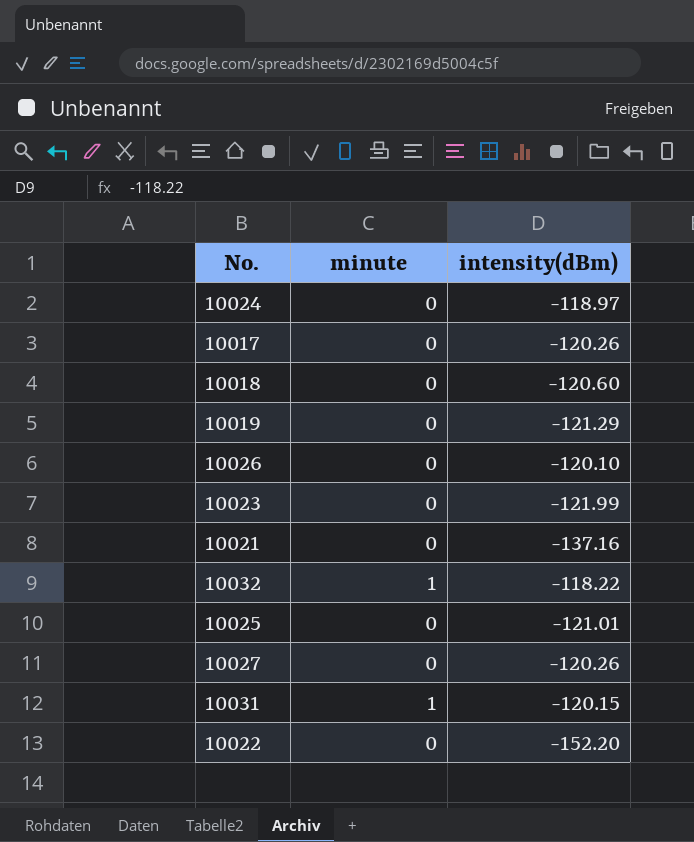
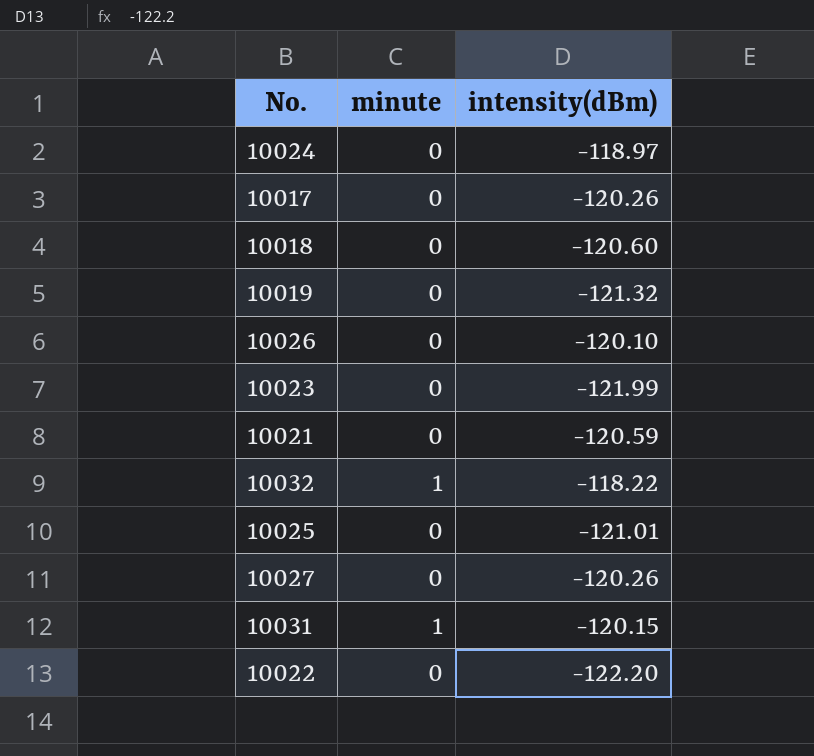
10019 | intensity(dBm): -121.29 -> -121.32
10021 | intensity(dBm): -137.16 -> -120.59
10022 | intensity(dBm): -152.20 -> -122.20

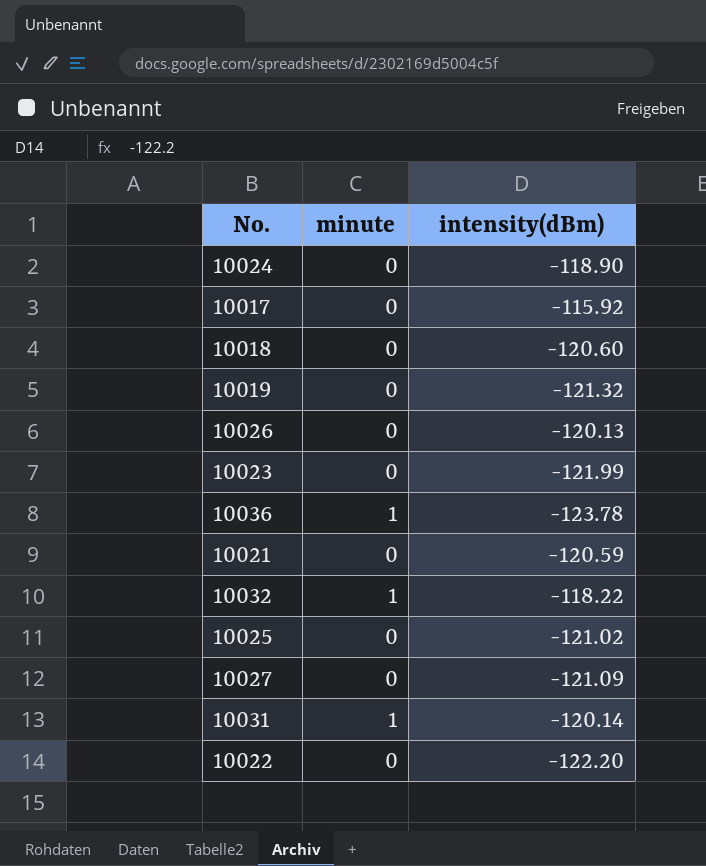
10024 | intensity(dBm): -118.97 -> -118.90
10017 | intensity(dBm): -120.26 -> -115.92
10026 | intensity(dBm): -120.10 -> -120.13
row 10036: none -> 1 | -123.78
10025 | intensity(dBm): -121.01 -> -121.02
10027 | intensity(dBm): -120.26 -> -121.09
10031 | intensity(dBm): -120.15 -> -120.14

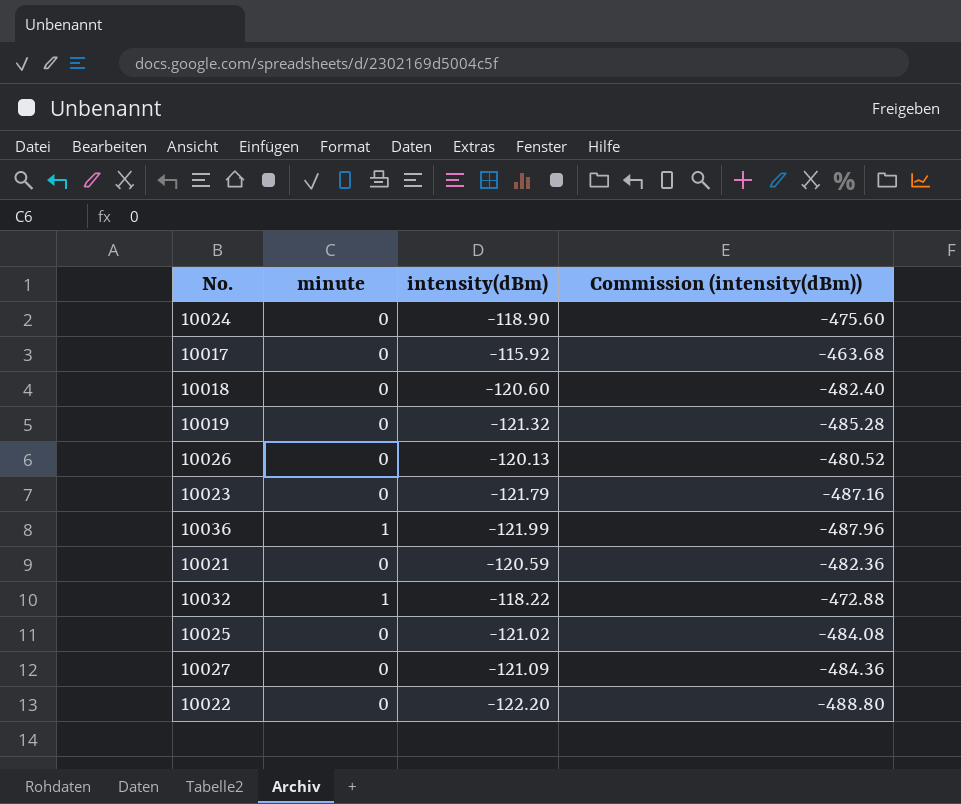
column Commission (intensity(dBm)) | formula: none -> [intensity(dBm)] * 4
row 10031: 1 | -120.14 -> none
10023 | intensity(dBm): -121.99 -> -121.79
10036 | intensity(dBm): -123.78 -> -121.99

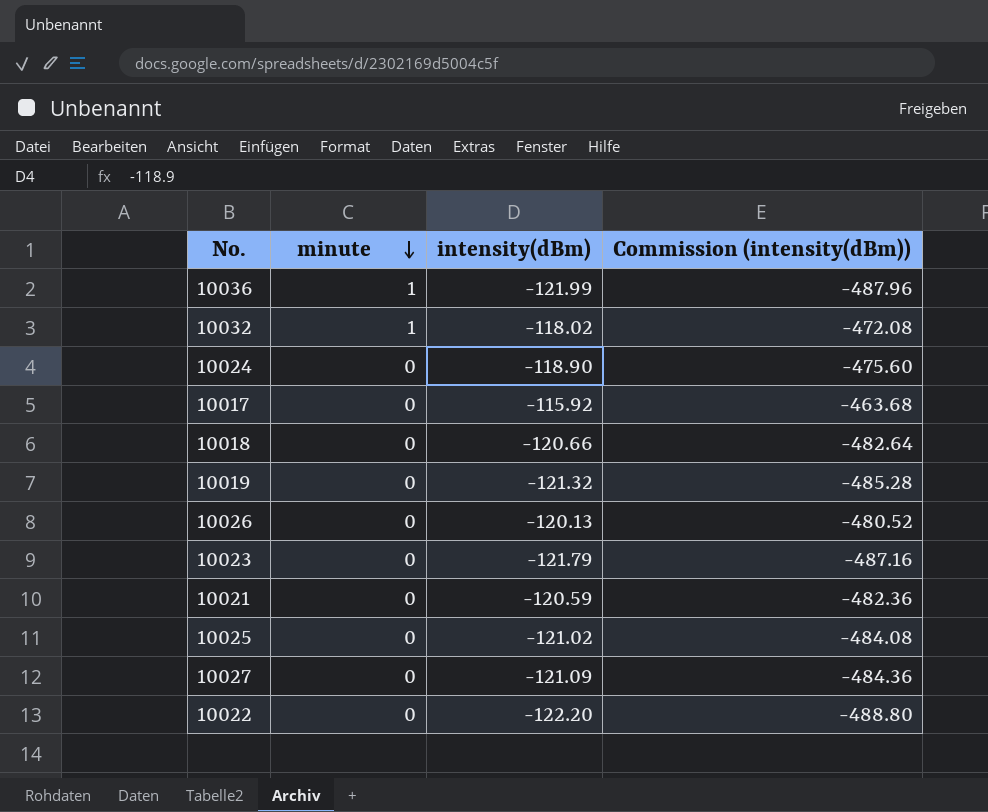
row order: none -> minute descending
10032 | intensity(dBm): -118.22 -> -118.02
10032 | Commission (intensity(dBm)): -472.88 -> -472.08
10018 | intensity(dBm): -120.60 -> -120.66
10018 | Commission (intensity(dBm)): -482.40 -> -482.64

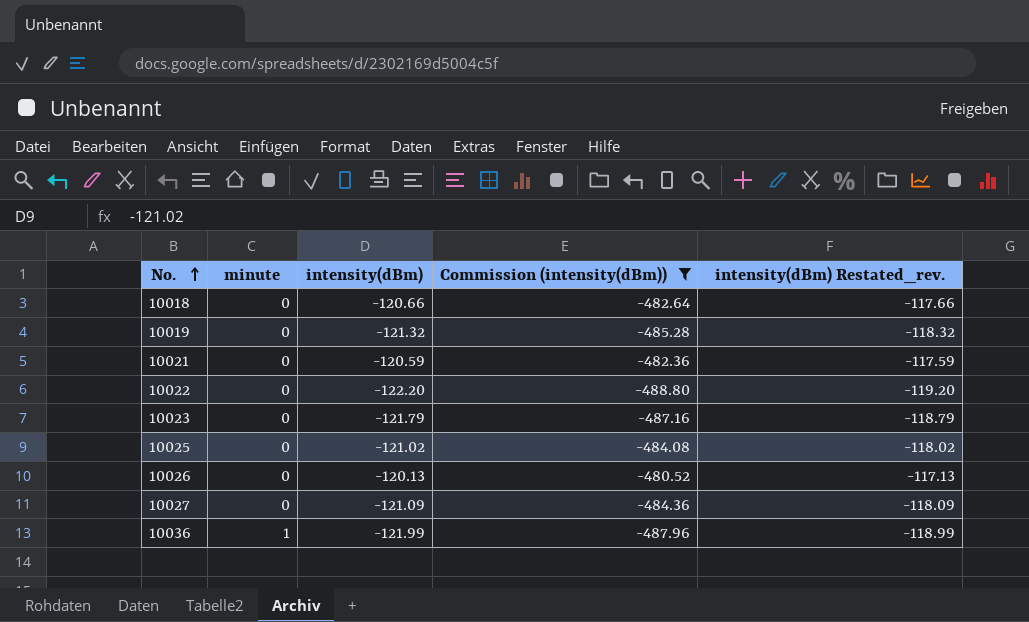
filter: none -> Commission (intensity(dBm)) <= -480.52
row order: minute descending -> No. ascending
column intensity(dBm) Restated_rev. | formula: none -> [intensity(dBm)] + 3

